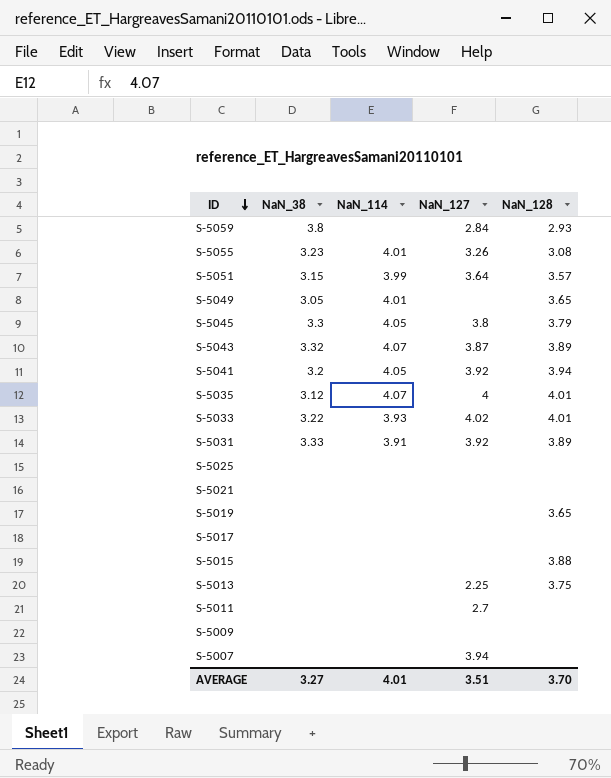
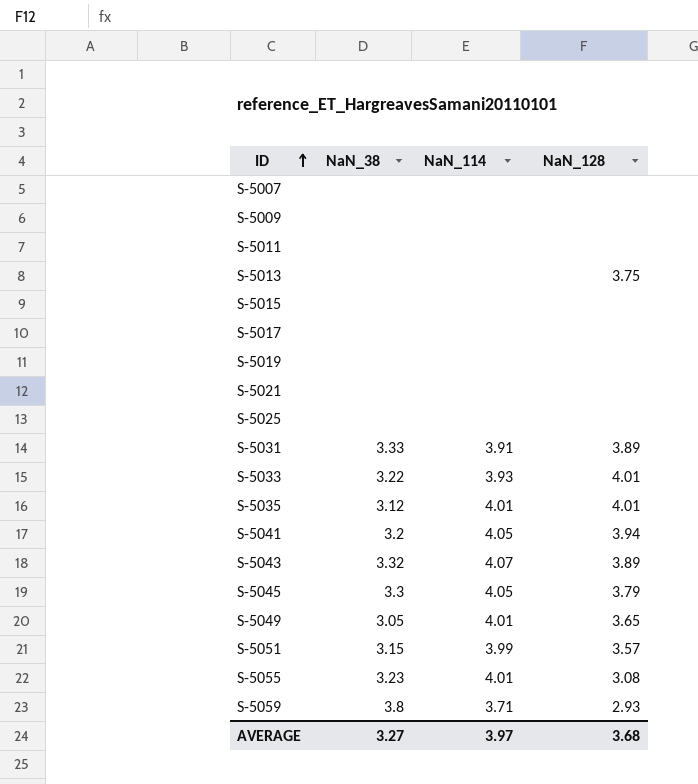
row order: ID descending -> ID ascending
column NaN_127 | position: 4 -> none
S-5015 | NaN_128: 3.88 -> none
S-5019 | NaN_128: 3.65 -> none
S-5035 | NaN_114: 4.07 -> 4.01
S-5059 | NaN_114: none -> 3.71
AVERAGE | NaN_114: 4.01 -> 3.97
AVERAGE | NaN_128: 3.70 -> 3.68

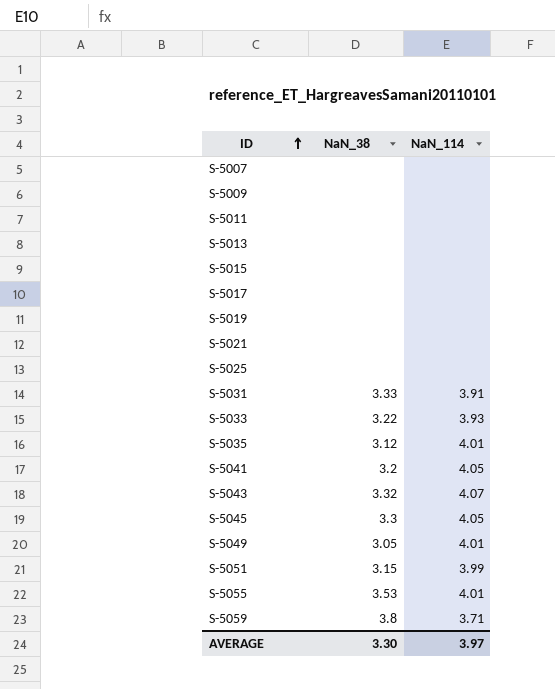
column NaN_128 | position: 4 -> none
S-5055 | NaN_38: 3.23 -> 3.53
AVERAGE | NaN_38: 3.27 -> 3.30

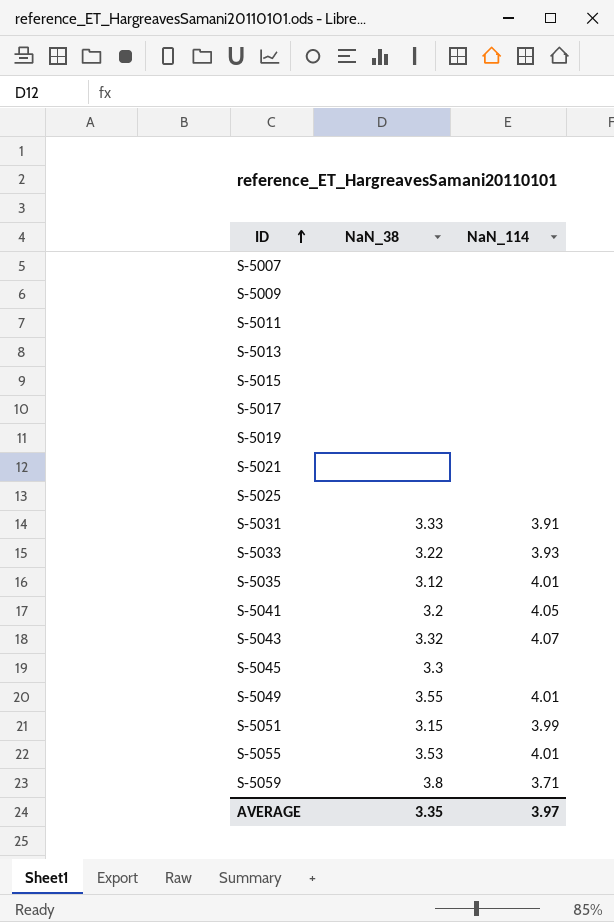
S-5045 | NaN_114: 4.05 -> none
S-5049 | NaN_38: 3.05 -> 3.55
AVERAGE | NaN_38: 3.30 -> 3.35

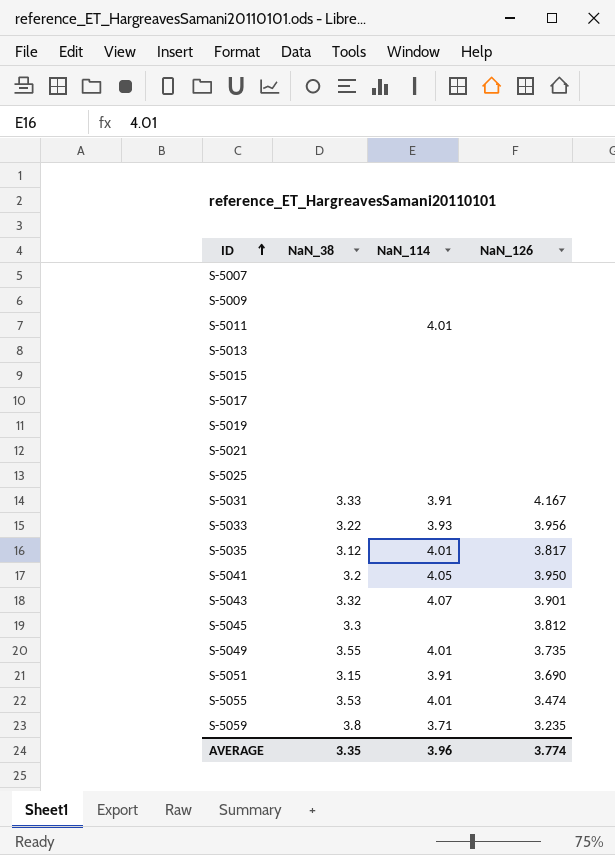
column NaN_126 | position: none -> 4
S-5011 | NaN_114: none -> 4.01
S-5051 | NaN_114: 3.99 -> 3.91
AVERAGE | NaN_114: 3.97 -> 3.96

